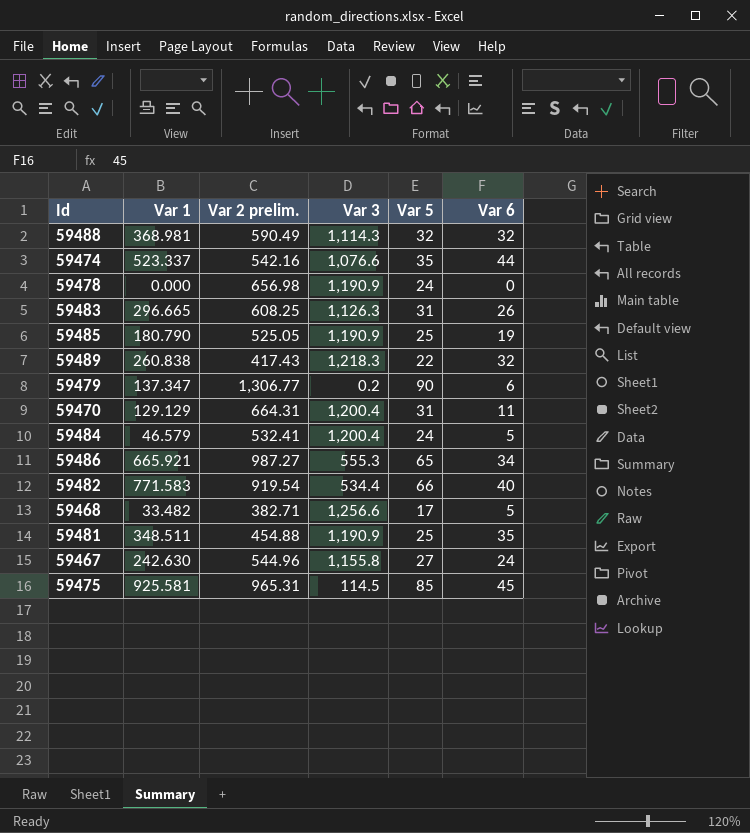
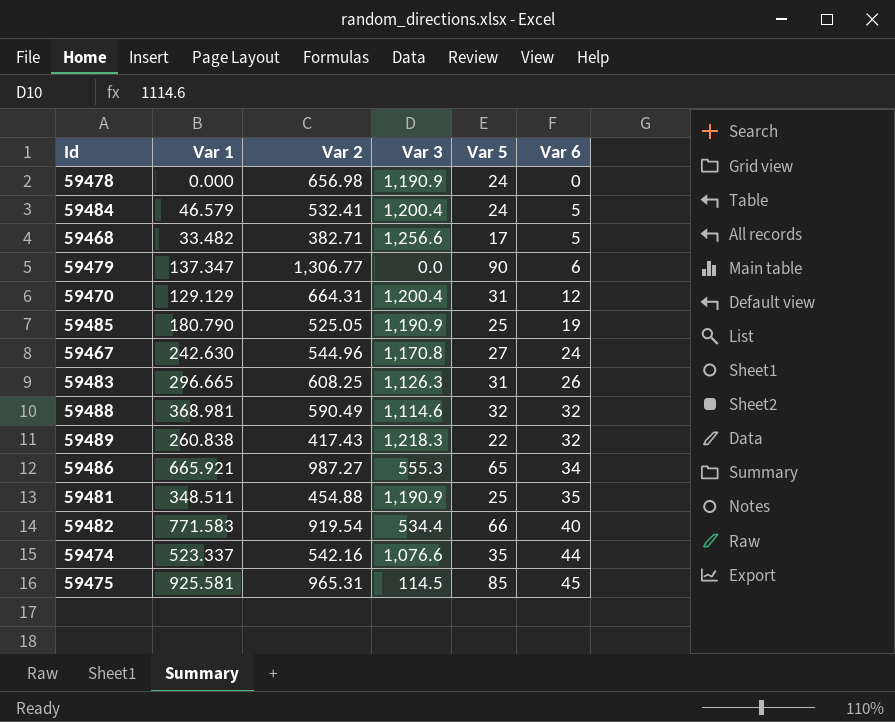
row order: none -> Var 6 ascending
column name: Var 2 prelim. -> Var 2
59479 | Var 3: 0.2 -> 0.0
59470 | Var 6: 11 -> 12
59467 | Var 3: 1,155.8 -> 1,170.8
59488 | Var 3: 1,114.3 -> 1,114.6

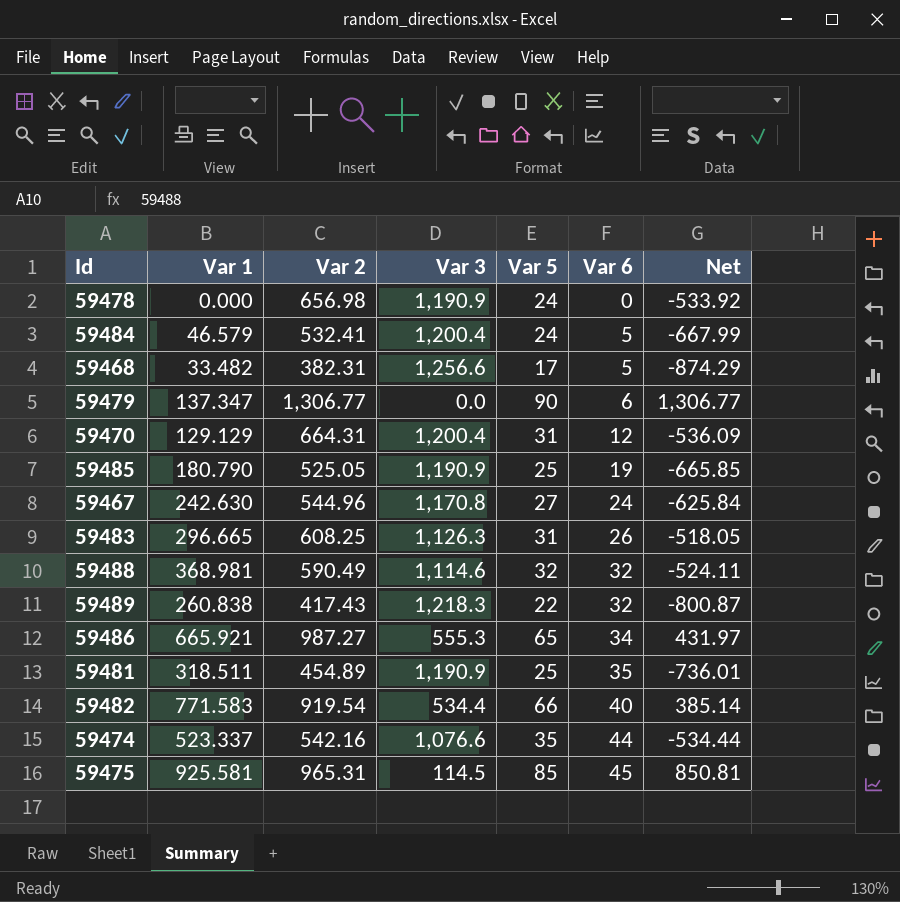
column Net | formula: none -> [Var 2] - [Var 3]
59468 | Var 2: 382.71 -> 382.31
59481 | Var 1: 348.511 -> 318.511
59481 | Var 2: 454.88 -> 454.89

